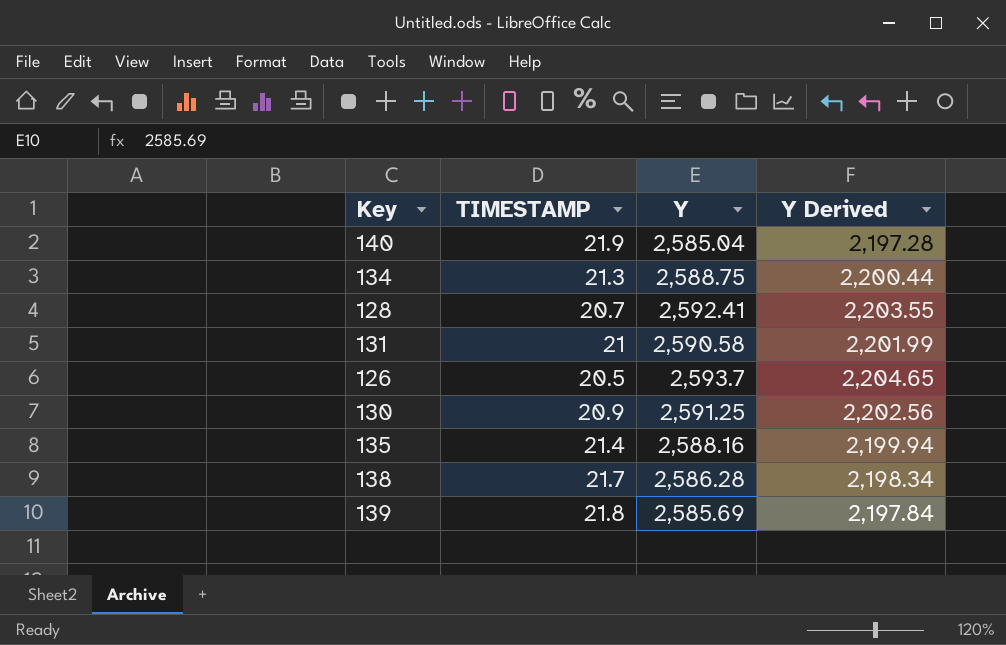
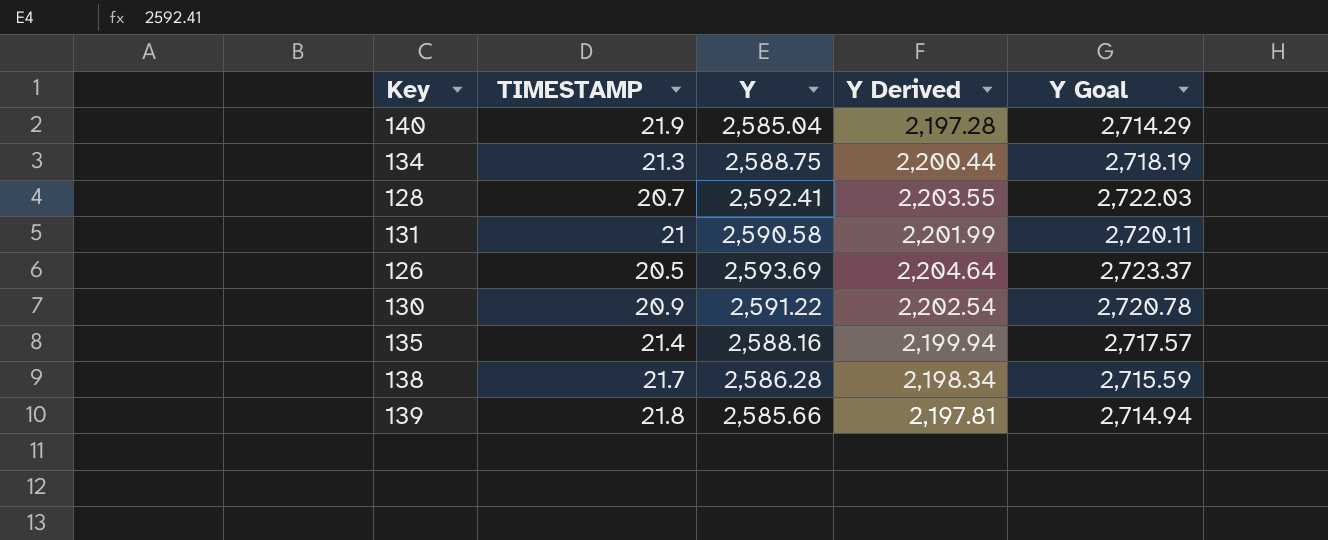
column Y Goal | formula: none -> [Y] * 1.05
126 | Y: 2,593.7 -> 2,593.69
126 | Y Derived: 2,204.65 -> 2,204.64
130 | Y: 2,591.25 -> 2,591.22
130 | Y Derived: 2,202.56 -> 2,202.54
139 | Y: 2,585.69 -> 2,585.66
139 | Y Derived: 2,197.84 -> 2,197.81

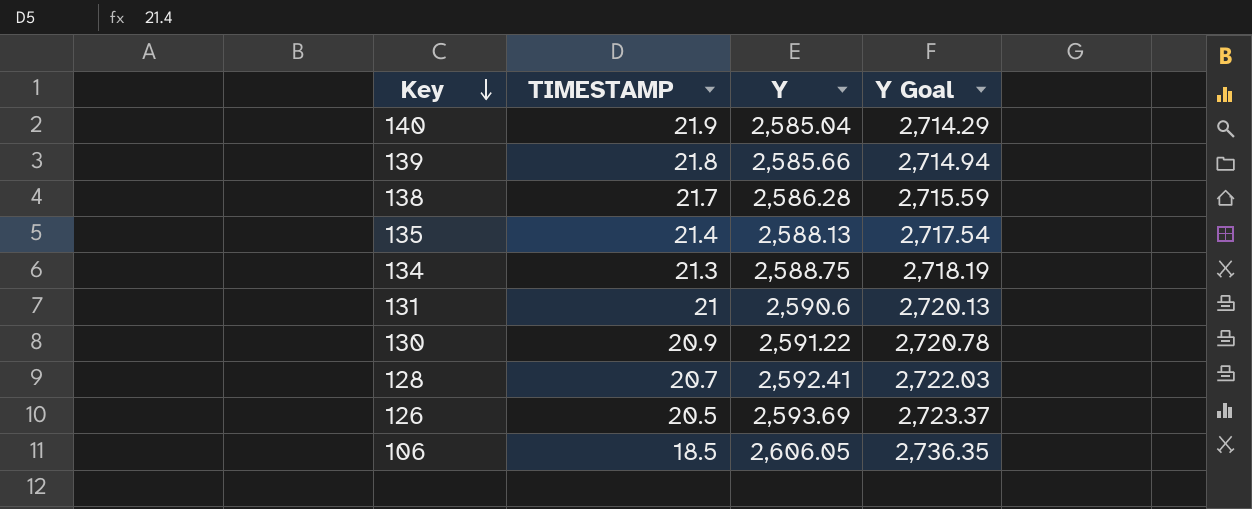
row order: none -> Key descending
column Y Derived | formula: [Y] * 0.85 -> none
135 | Y: 2,588.16 -> 2,588.13
135 | Y Goal: 2,717.57 -> 2,717.54
131 | Y: 2,590.58 -> 2,590.6
131 | Y Goal: 2,720.11 -> 2,720.13
row 106: none -> 18.5 | 2,606.05 | 2,736.35

